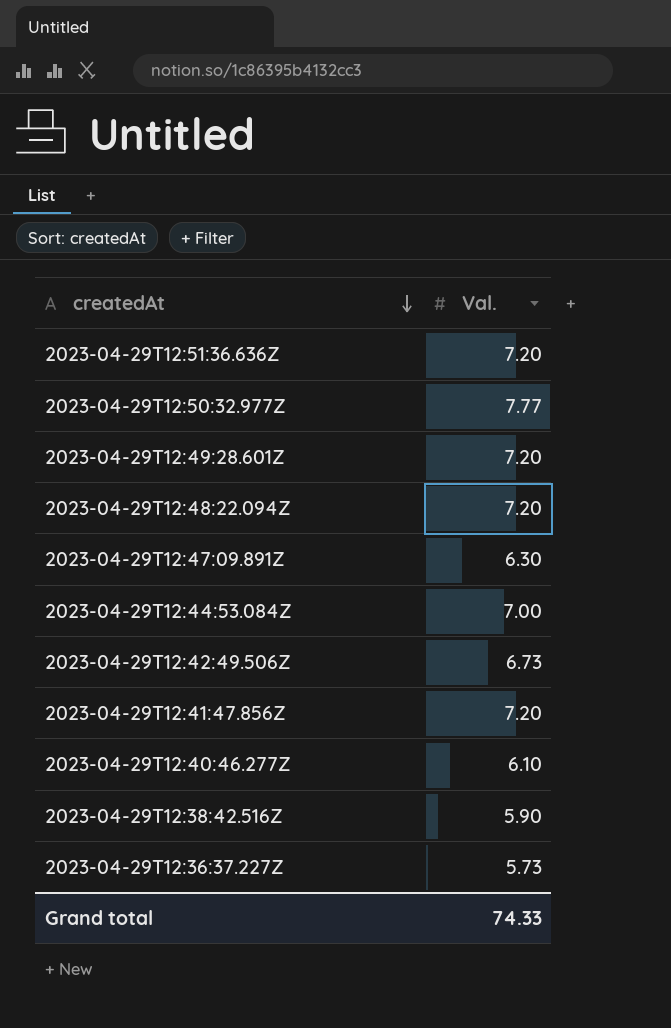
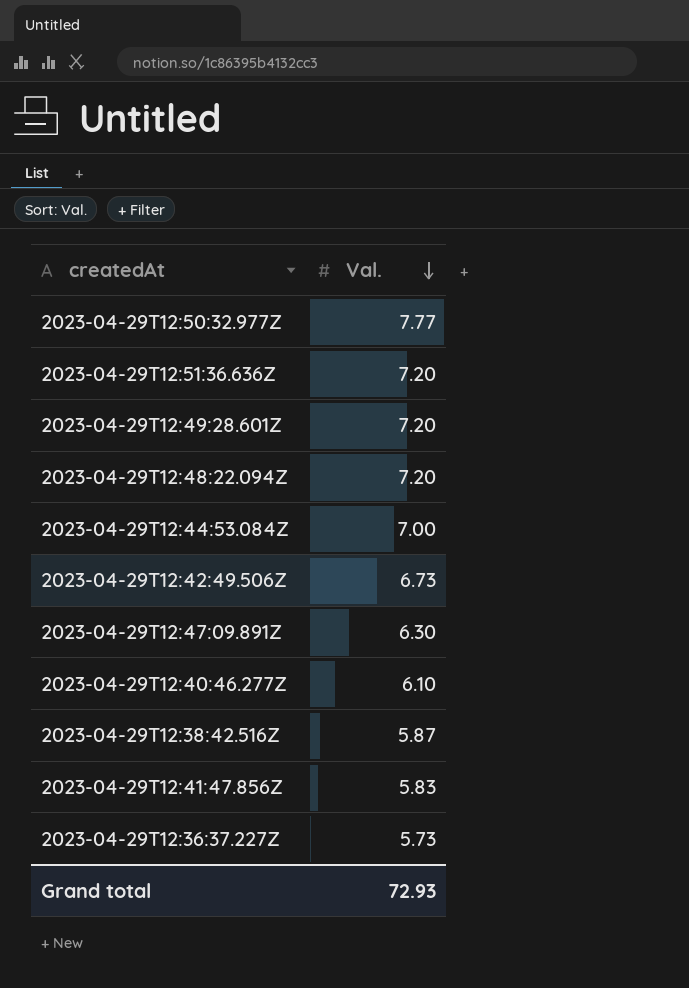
row order: createdAt descending -> Val. descending
2023-04-29T12:38:42.516Z | Val.: 5.90 -> 5.87
2023-04-29T12:41:47.856Z | Val.: 7.20 -> 5.83
Grand total | Val.: 74.33 -> 72.93

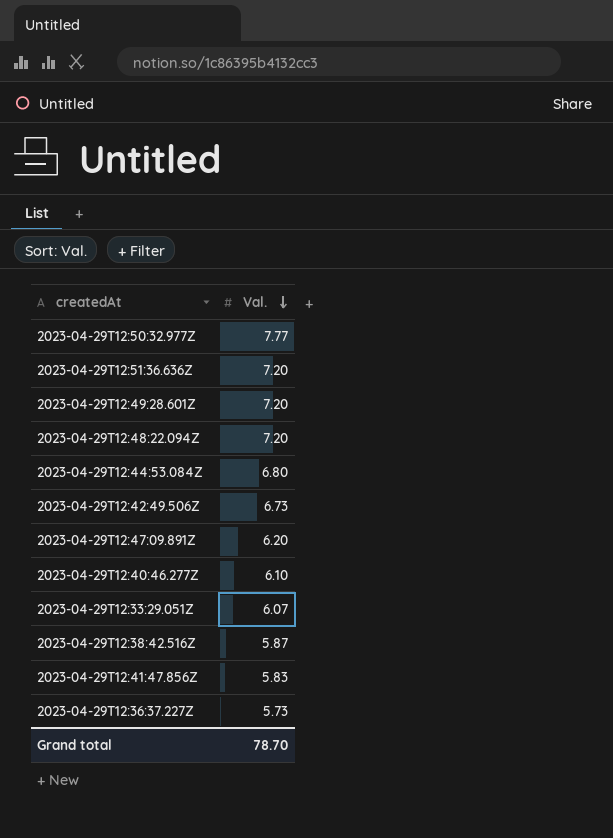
2023-04-29T12:44:53.084Z | Val.: 7.00 -> 6.80
2023-04-29T12:47:09.891Z | Val.: 6.30 -> 6.20
row 2023-04-29T12:33:29.051Z: none -> 6.07
Grand total | Val.: 72.93 -> 78.70

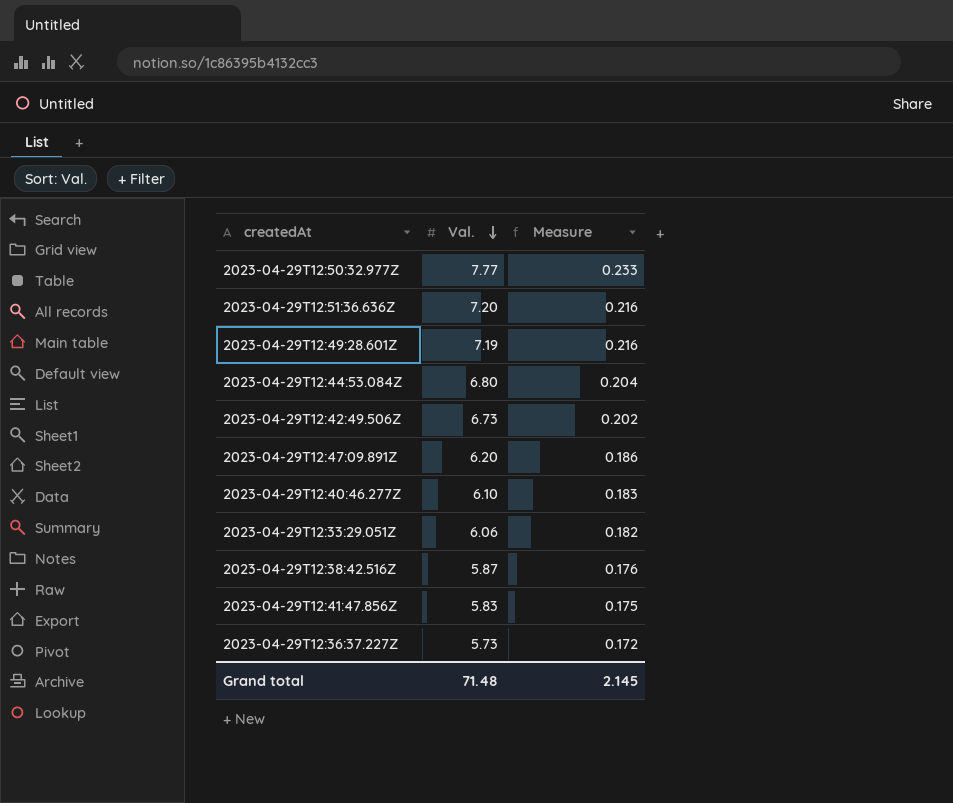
column Measure | formula: none -> [Val.] * 0.03
row 2023-04-29T12:48:22.094Z: 7.20 -> none
2023-04-29T12:49:28.601Z | Val.: 7.20 -> 7.19
2023-04-29T12:33:29.051Z | Val.: 6.07 -> 6.06
Grand total | Val.: 78.70 -> 71.48

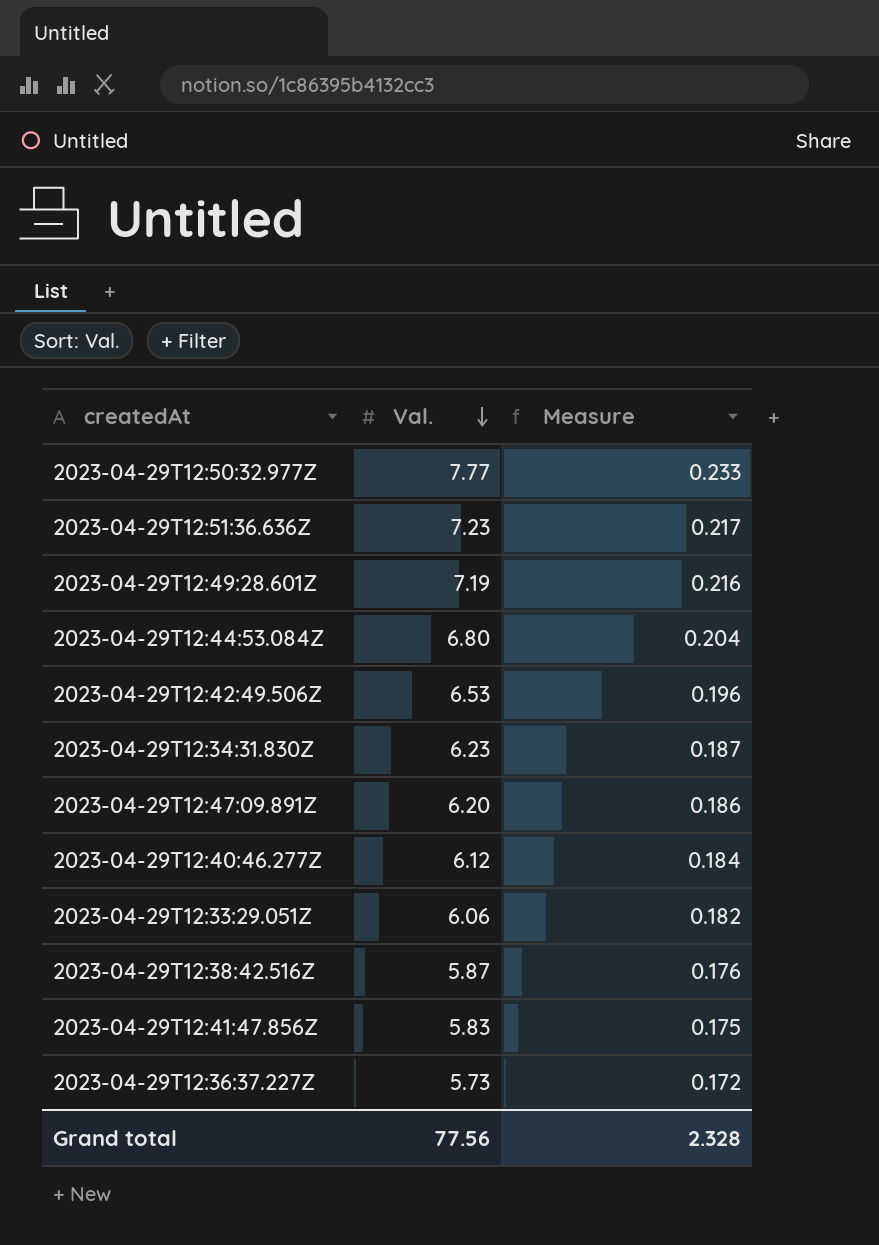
2023-04-29T12:51:36.636Z | Val.: 7.20 -> 7.23
2023-04-29T12:51:36.636Z | Measure: 0.216 -> 0.217
2023-04-29T12:42:49.506Z | Val.: 6.73 -> 6.53
2023-04-29T12:42:49.506Z | Measure: 0.202 -> 0.196
row 2023-04-29T12:34:31.830Z: none -> 6.23 | 0.187
2023-04-29T12:40:46.277Z | Val.: 6.10 -> 6.12
2023-04-29T12:40:46.277Z | Measure: 0.183 -> 0.184
Grand total | Val.: 71.48 -> 77.56
Grand total | Measure: 2.145 -> 2.328

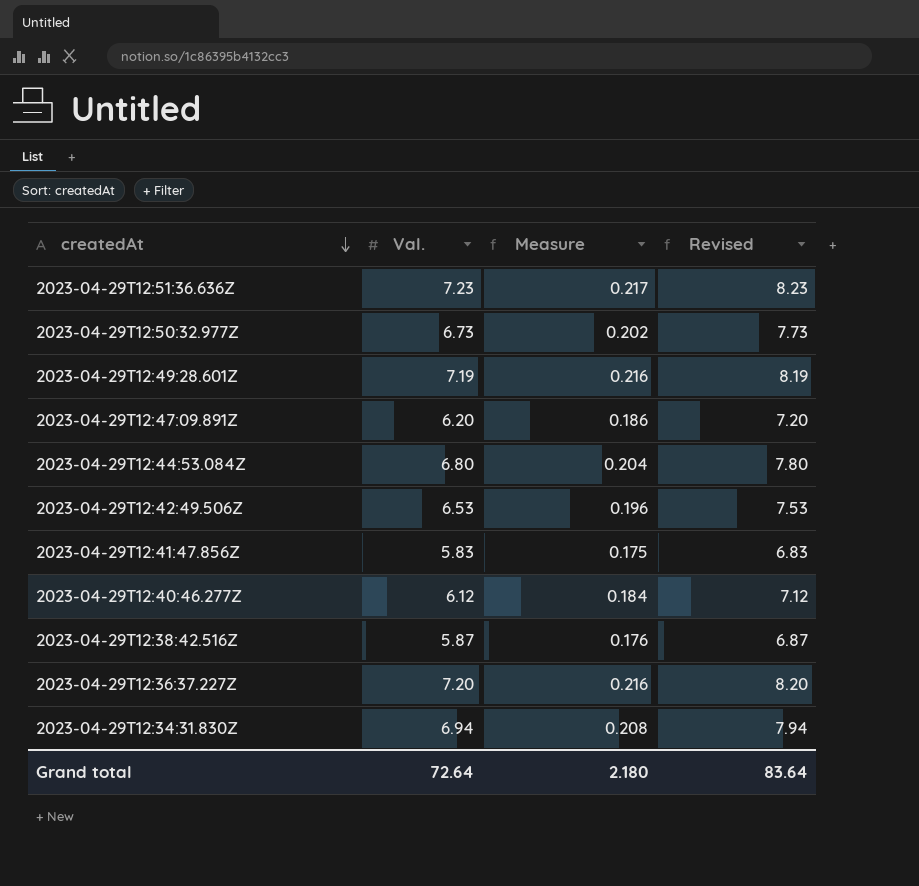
row order: Val. descending -> createdAt descending
column Revised | formula: none -> [Val.] + 1
row 2023-04-29T12:33:29.051Z: 6.06 | 0.182 -> none
2023-04-29T12:50:32.977Z | Val.: 7.77 -> 6.73
2023-04-29T12:50:32.977Z | Measure: 0.233 -> 0.202
2023-04-29T12:36:37.227Z | Val.: 5.73 -> 7.20
2023-04-29T12:36:37.227Z | Measure: 0.172 -> 0.216
2023-04-29T12:34:31.830Z | Val.: 6.23 -> 6.94
2023-04-29T12:34:31.830Z | Measure: 0.187 -> 0.208
Grand total | Val.: 77.56 -> 72.64
Grand total | Measure: 2.328 -> 2.180

